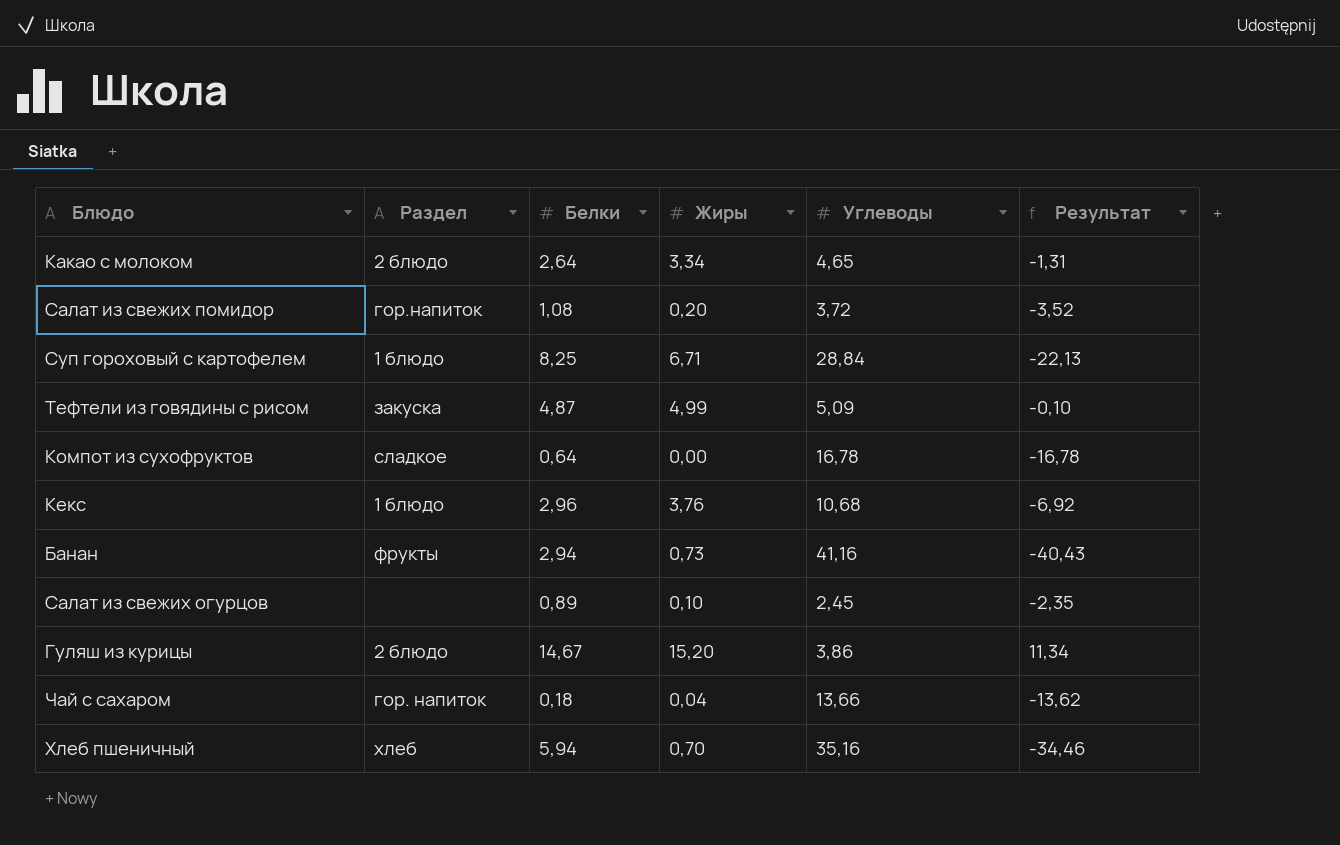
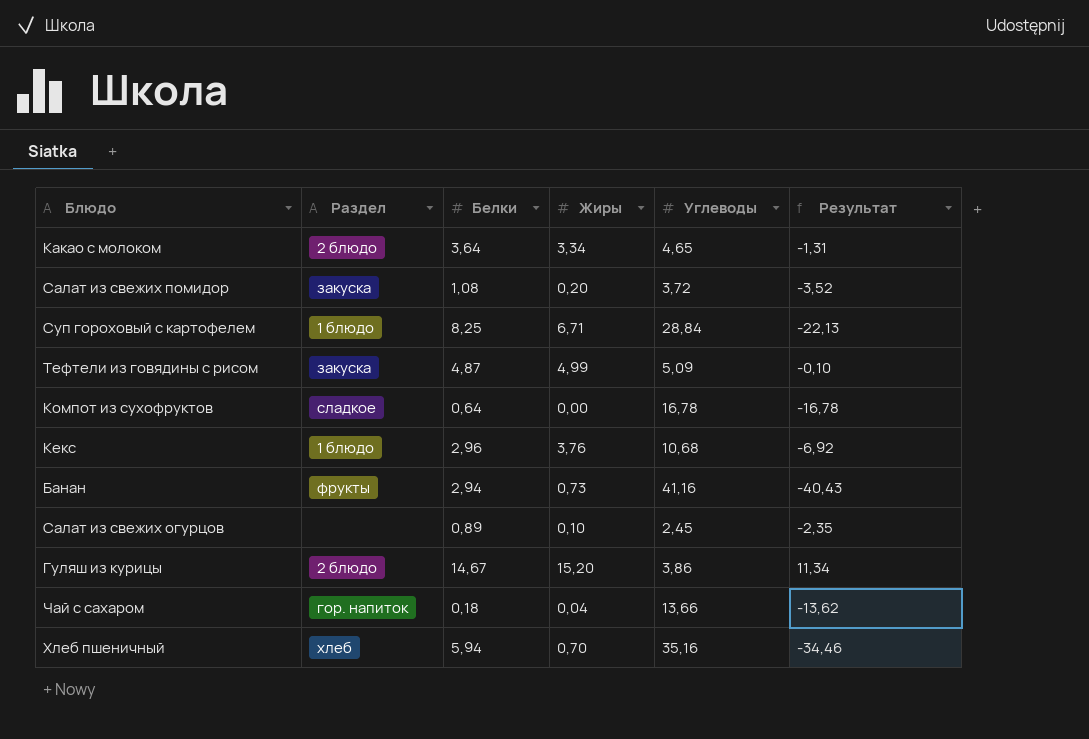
Какао с молоком | Белки: 2,64 -> 3,64
Салат из свежих помидор | Раздел: гор.напиток -> закуска

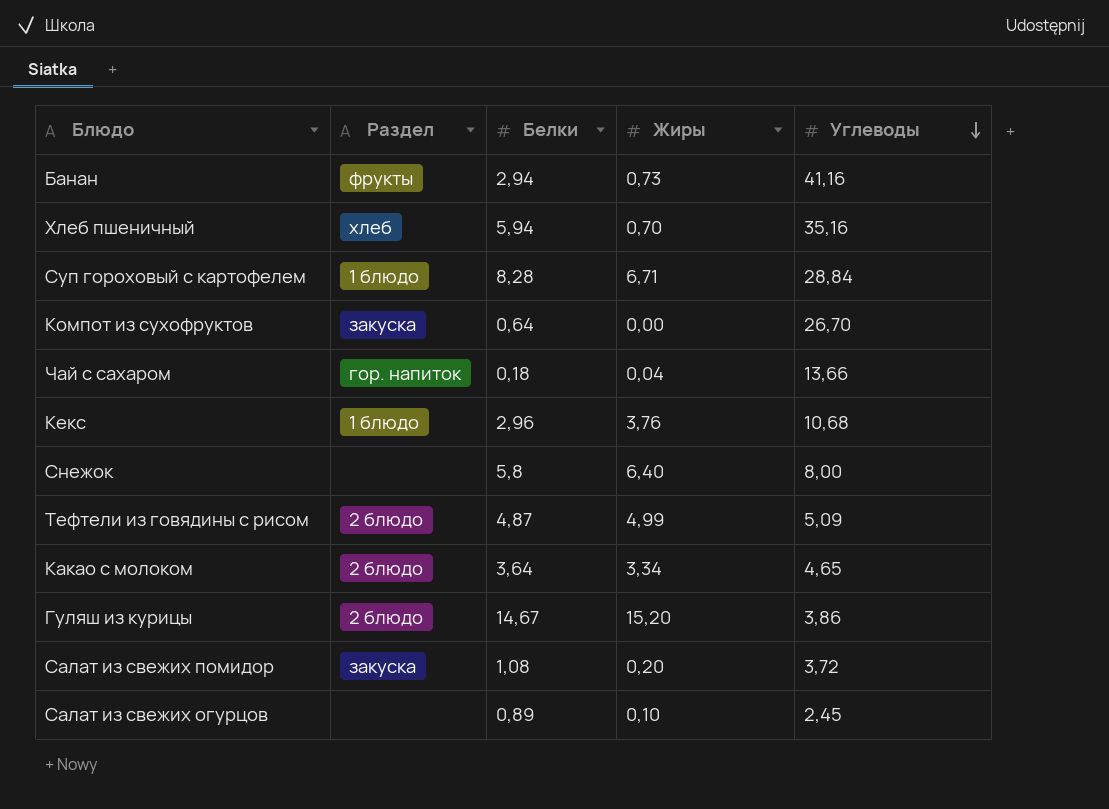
row order: none -> Углеводы descending
column Результат | formula: [Жиры] - [Углеводы] -> none
Суп гороховый с картофелем | Белки: 8,25 -> 8,28
Компот из сухофруктов | Раздел: сладкое -> закуска
Компот из сухофруктов | Углеводы: 16,78 -> 26,70
row Снежок: none -> none | 5,8 | 6,40 | 8,00
Тефтели из говядины с рисом | Раздел: закуска -> 2 блюдо

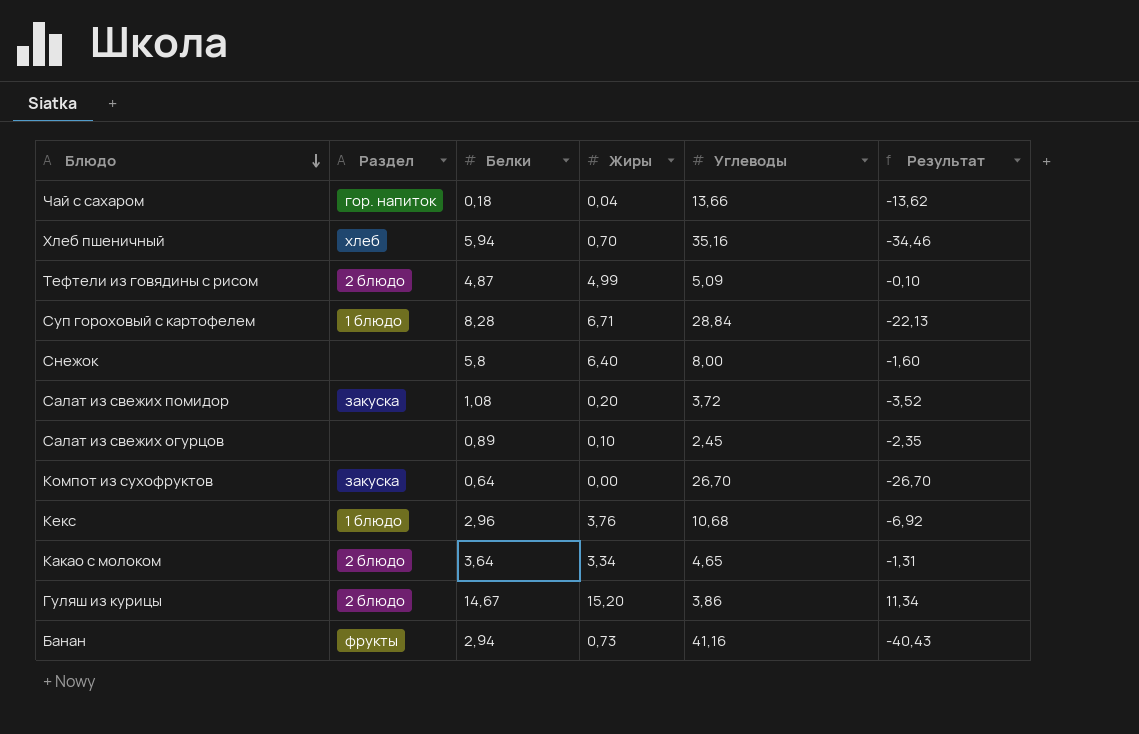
row order: Углеводы descending -> Блюдо descending
column Результат | formula: none -> [Жиры] - [Углеводы]

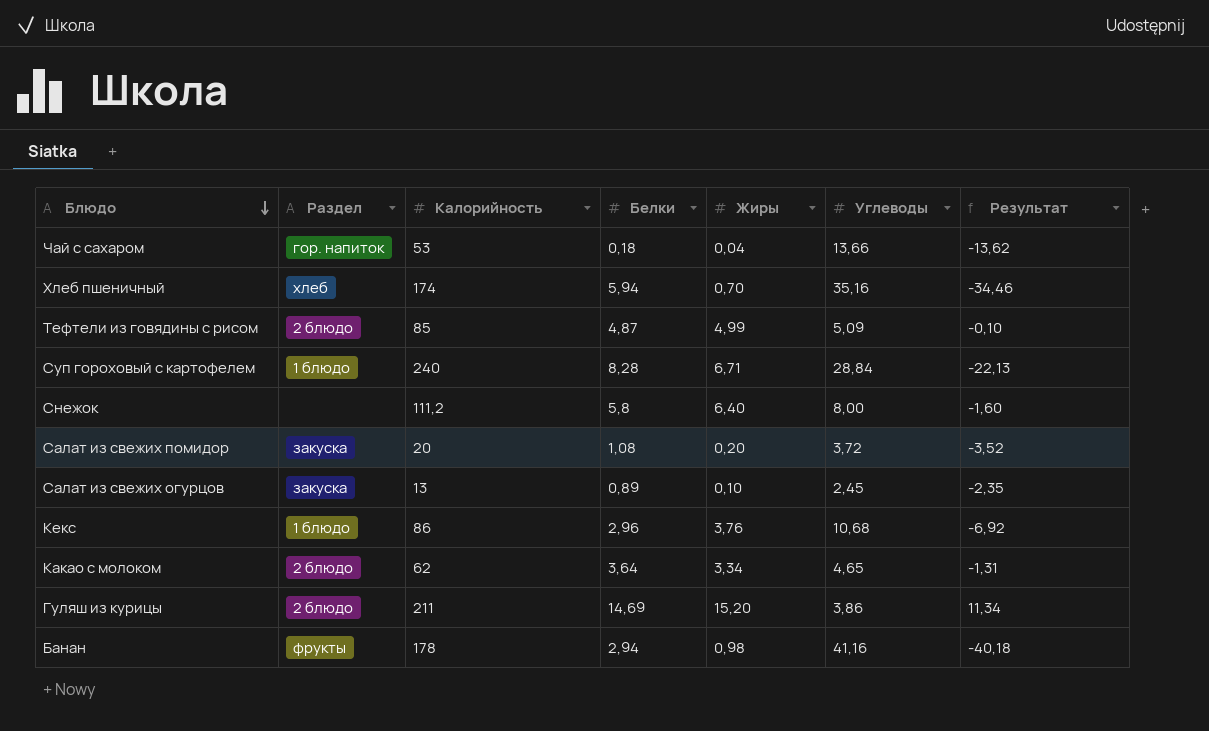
column Калорийность | position: none -> 3
row Компот из сухофруктов: закуска | 0,64 | 0,00 | 26,70 | -26,70 -> none
Салат из свежих огурцов | Раздел: none -> закуска
Гуляш из курицы | Белки: 14,67 -> 14,69
Банан | Жиры: 0,73 -> 0,98
Банан | Результат: -40,43 -> -40,18

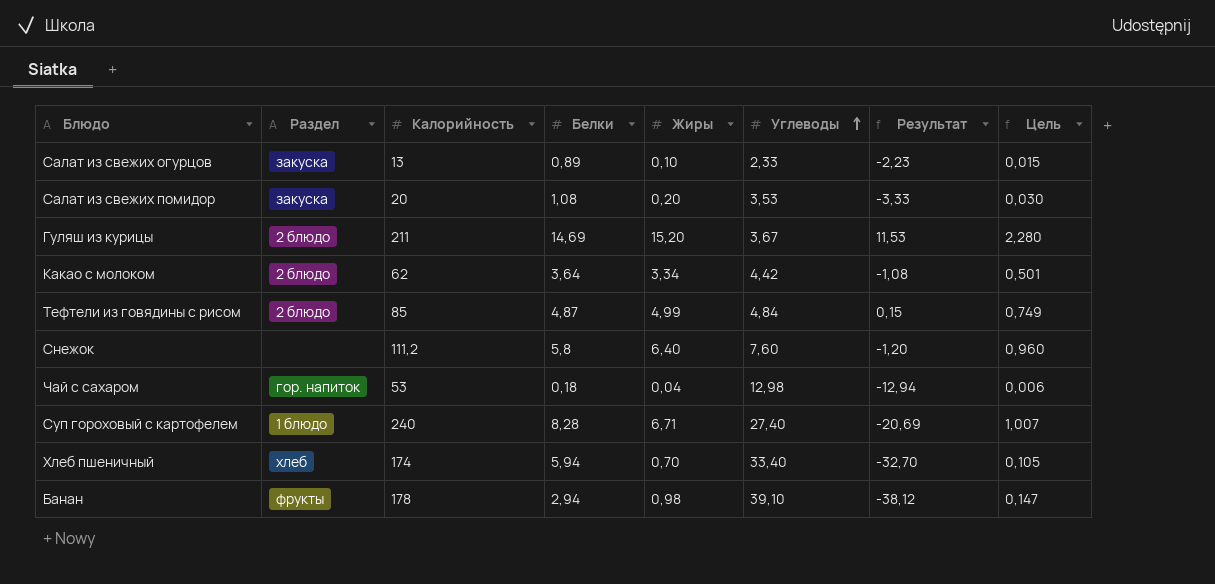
row order: Блюдо descending -> Углеводы ascending
column Цель | formula: none -> [Жиры] * 0,15
row Кекс: 1 блюдо | 86 | 2,96 | 3,76 | 10,68 | -6,92 -> none
Салат из свежих огурцов | Углеводы: 2,45 -> 2,33
Салат из свежих огурцов | Результат: -2,35 -> -2,23
Салат из свежих помидор | Углеводы: 3,72 -> 3,53
Салат из свежих помидор | Результат: -3,52 -> -3,33
Гуляш из курицы | Углеводы: 3,86 -> 3,67
Гуляш из курицы | Результат: 11,34 -> 11,53
Какао с молоком | Углеводы: 4,65 -> 4,42
Какао с молоком | Результат: -1,31 -> -1,08
Тефтели из говядины с рисом | Углеводы: 5,09 -> 4,84
Тефтели из говядины с рисом | Результат: -0,10 -> 0,15
Снежок | Углеводы: 8,00 -> 7,60
Снежок | Результат: -1,60 -> -1,20
Чай с сахаром | Углеводы: 13,66 -> 12,98
Чай с сахаром | Результат: -13,62 -> -12,94
Суп гороховый с картофелем | Углеводы: 28,84 -> 27,40
Суп гороховый с картофелем | Результат: -22,13 -> -20,69
Хлеб пшеничный | Углеводы: 35,16 -> 33,40
Хлеб пшеничный | Результат: -34,46 -> -32,70
Банан | Углеводы: 41,16 -> 39,10
Банан | Результат: -40,18 -> -38,12

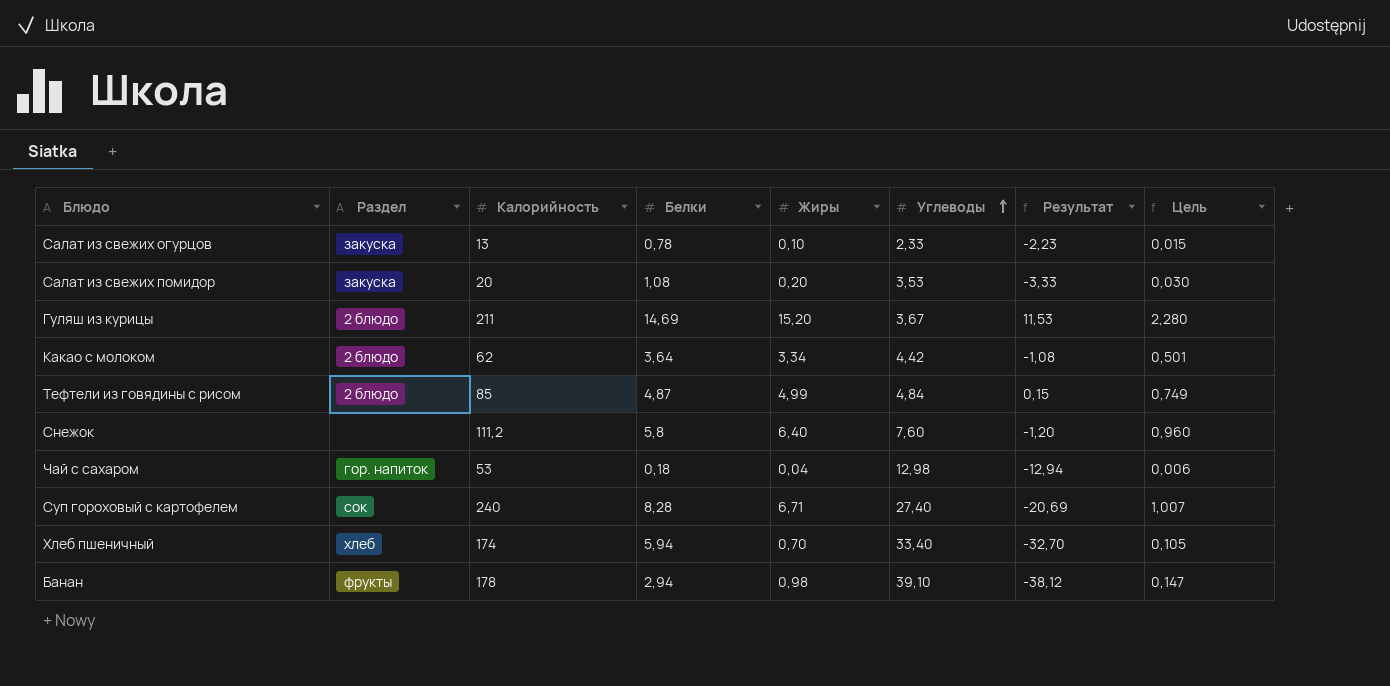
Салат из свежих огурцов | Белки: 0,89 -> 0,78
Суп гороховый с картофелем | Раздел: 1 блюдо -> сок

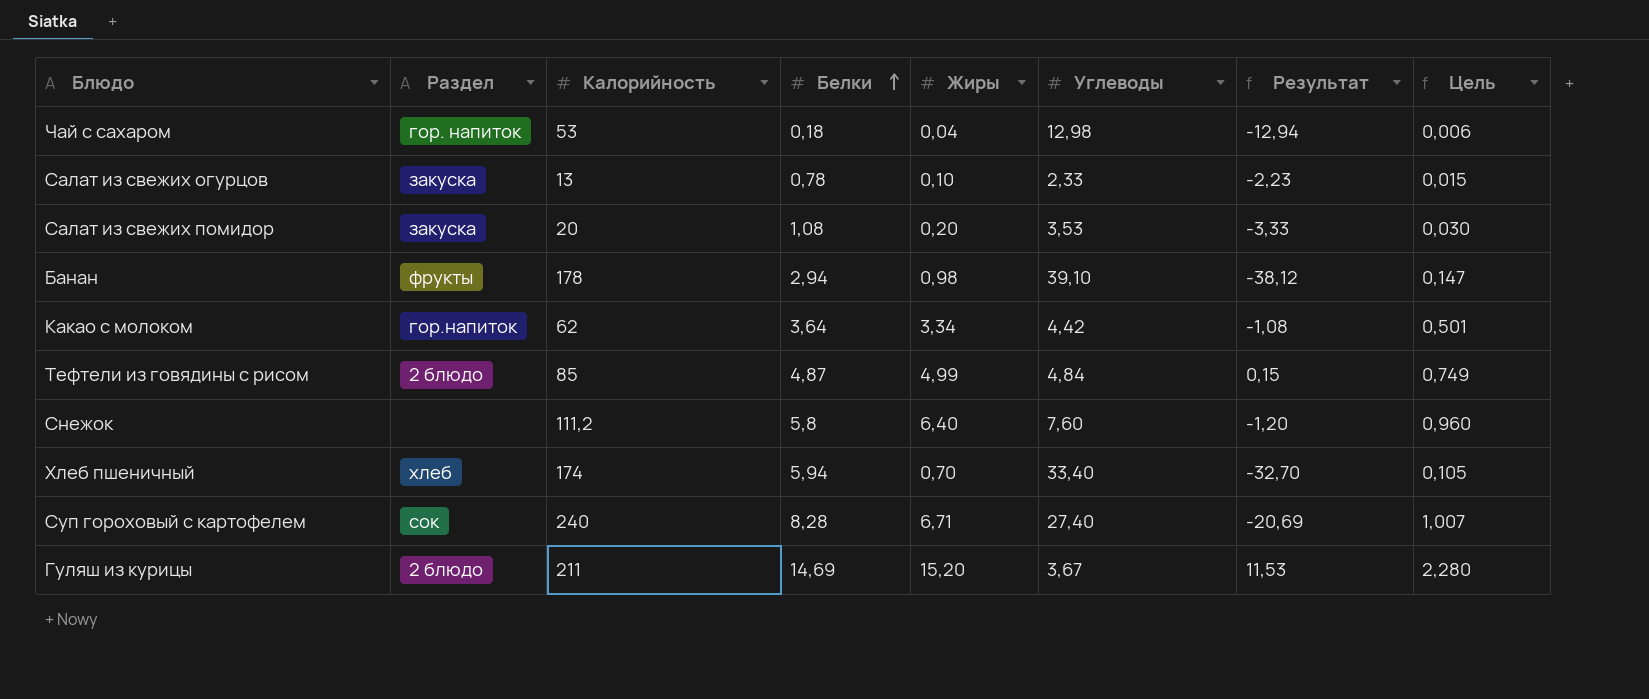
row order: Углеводы ascending -> Белки ascending
Какао с молоком | Раздел: 2 блюдо -> гор.напиток

